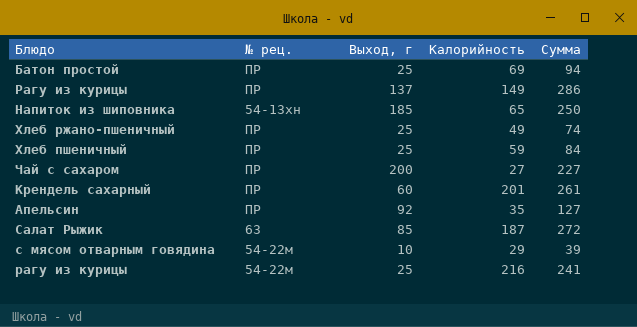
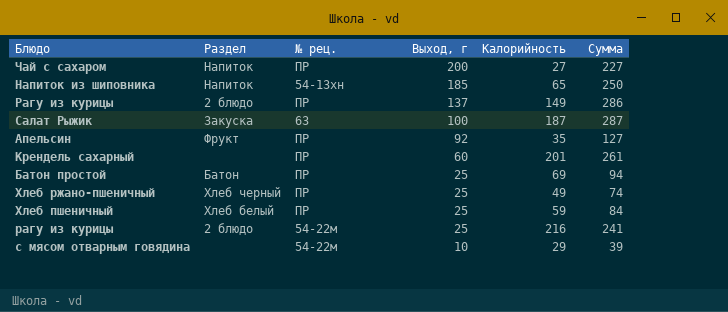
row order: none -> Выход, г descending
column Раздел | position: none -> 2
Салат Рыжик | Выход, г: 85 -> 100
Салат Рыжик | Сумма: 272 -> 287

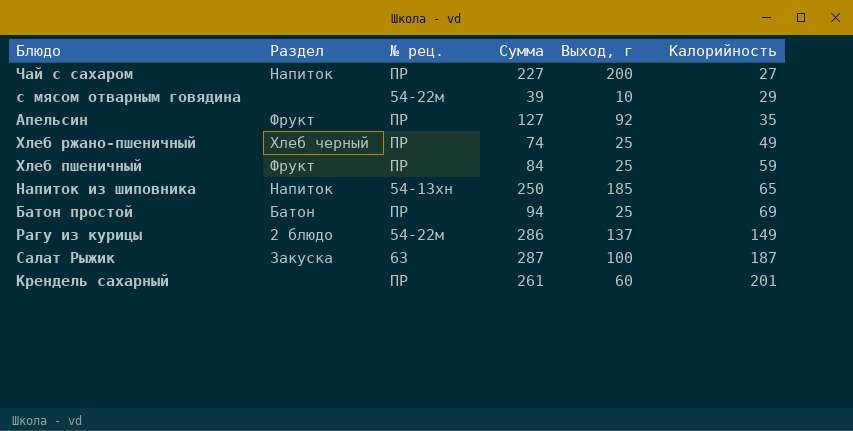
row order: Выход, г descending -> Калорийность ascending
column Сумма | position: 6 -> 4
row рагу из курицы: 2 блюдо | 54-22м | 25 | 216 | 241 -> none
Хлеб пшеничный | Раздел: Хлеб белый -> Фрукт
Рагу из курицы | № рец.: ПР -> 54-22м

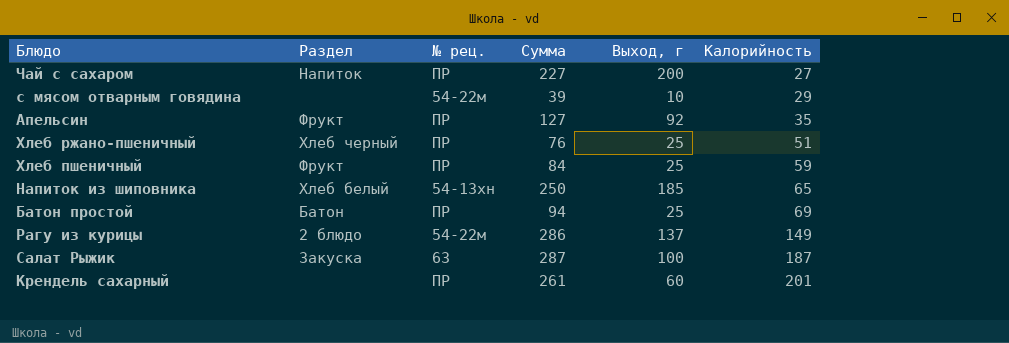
Хлеб ржано-пшеничный | Сумма: 74 -> 76
Хлеб ржано-пшеничный | Калорийность: 49 -> 51
Напиток из шиповника | Раздел: Напиток -> Хлеб белый

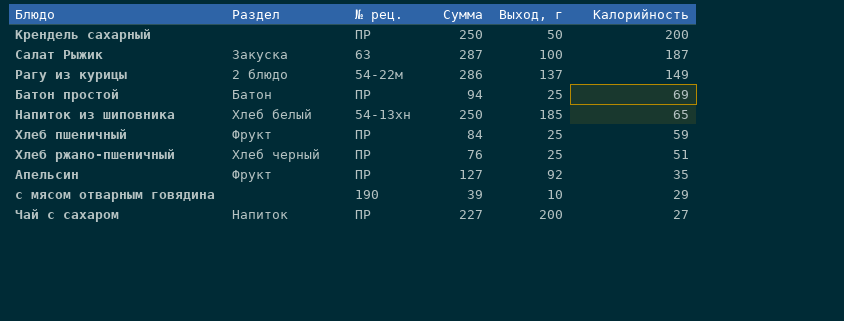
row order: Калорийность ascending -> Калорийность descending
Крендель сахарный | Сумма: 261 -> 250
Крендель сахарный | Выход, г: 60 -> 50
Крендель сахарный | Калорийность: 201 -> 200
с мясом отварным говядина | № рец.: 54-22м -> 190

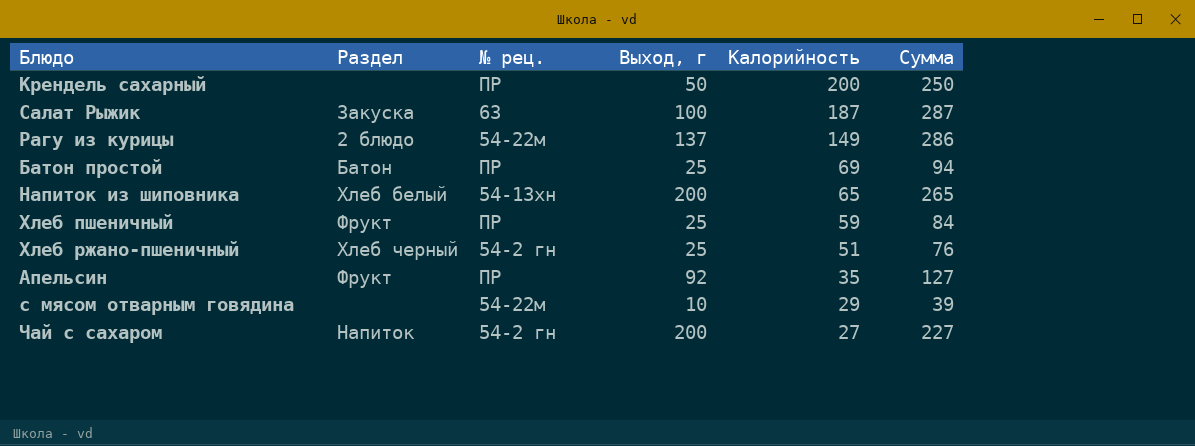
column Сумма | position: 4 -> 6
Напиток из шиповника | Выход, г: 185 -> 200
Напиток из шиповника | Сумма: 250 -> 265
Хлеб ржано-пшеничный | № рец.: ПР -> 54-2 гн
с мясом отварным говядина | № рец.: 190 -> 54-22м
Чай с сахаром | № рец.: ПР -> 54-2 гн

